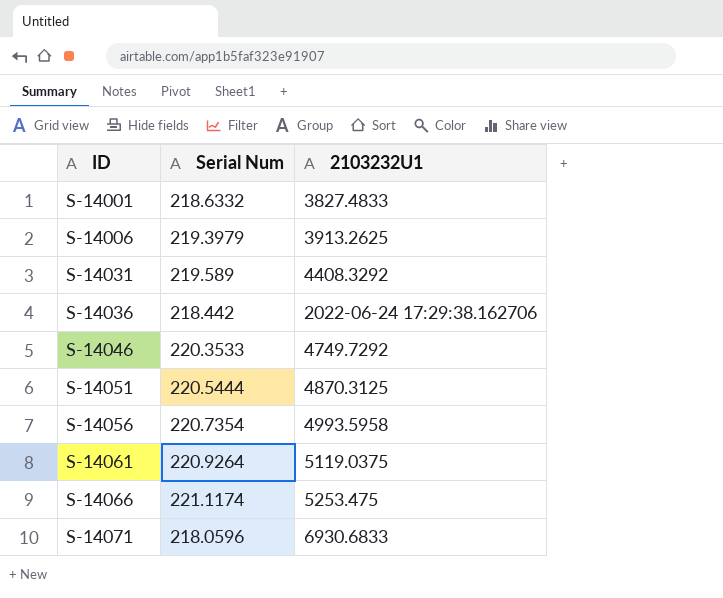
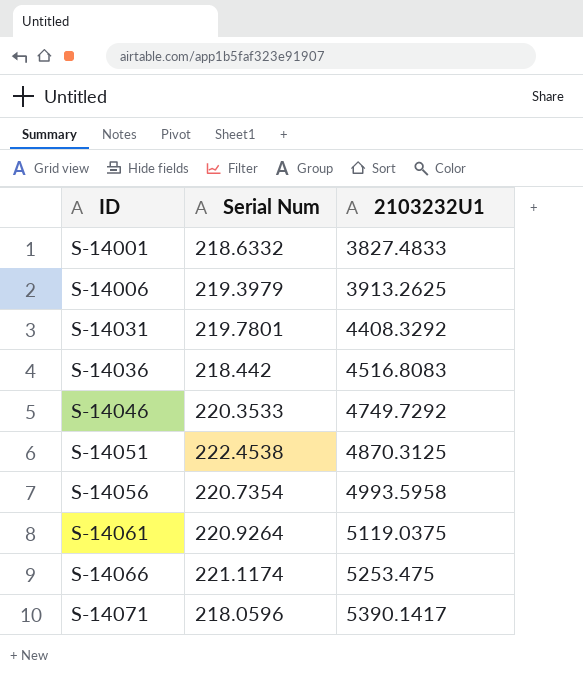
S-14031 | Serial Num: 219.589 -> 219.7801
S-14036 | 2103232U1: 2022-06-24 17:29:38.162706 -> 4516.8083
S-14051 | Serial Num: 220.5444 -> 222.4538
S-14071 | 2103232U1: 6930.6833 -> 5390.1417

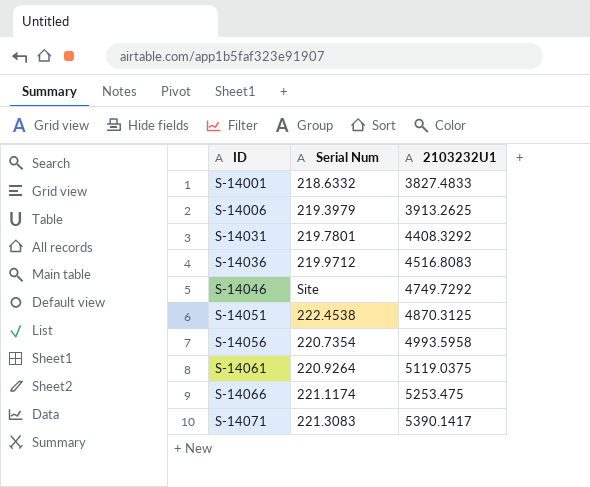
S-14036 | Serial Num: 218.442 -> 219.9712
S-14046 | Serial Num: 220.3533 -> Site
S-14071 | Serial Num: 218.0596 -> 221.3083

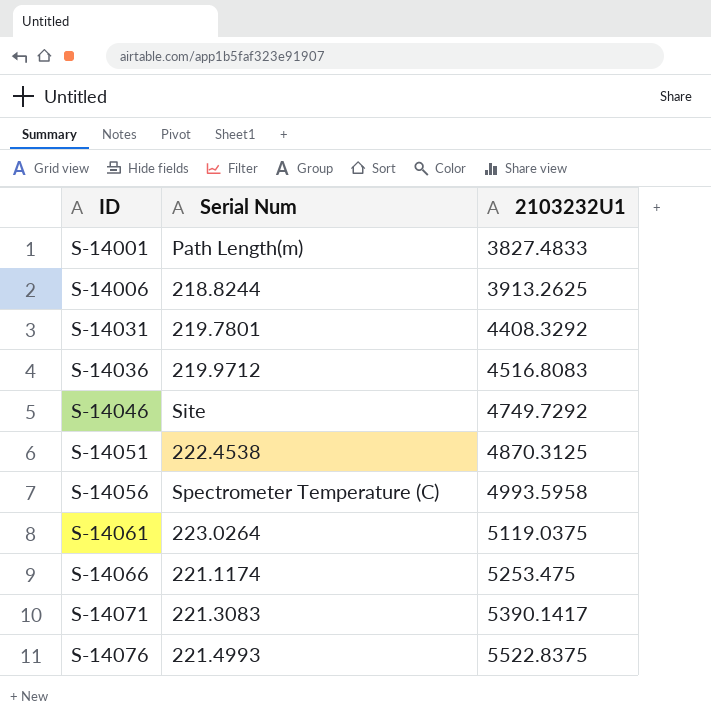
S-14001 | Serial Num: 218.6332 -> Path Length(m)
S-14006 | Serial Num: 219.3979 -> 218.8244
S-14056 | Serial Num: 220.7354 -> Spectrometer Temperature (C)
S-14061 | Serial Num: 220.9264 -> 223.0264
row S-14076: none -> 221.4993 | 5522.8375

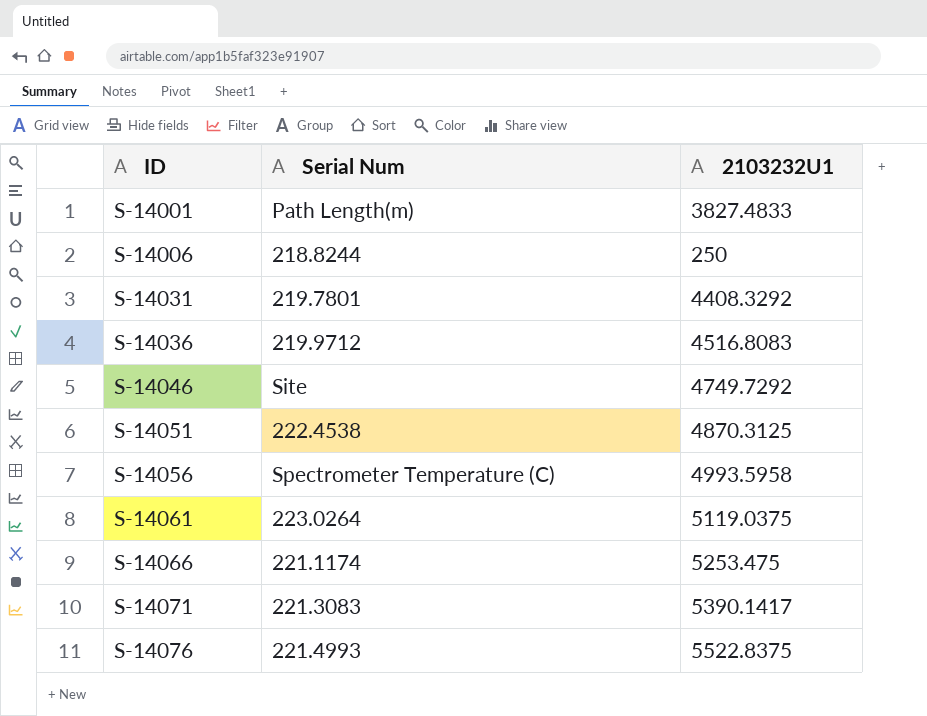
S-14006 | 2103232U1: 3913.2625 -> 250

